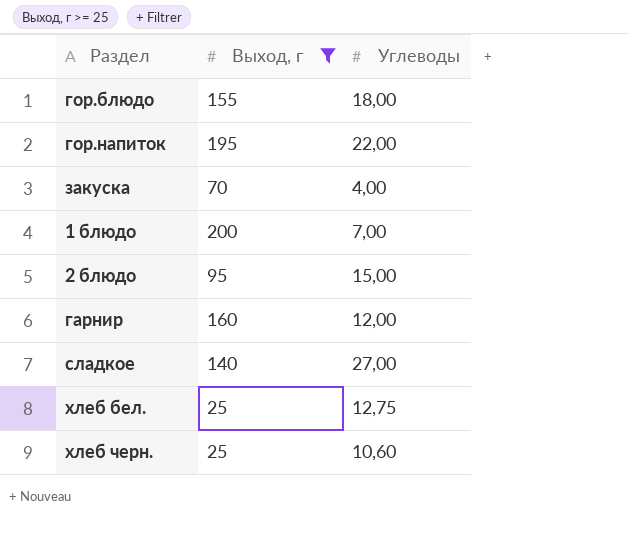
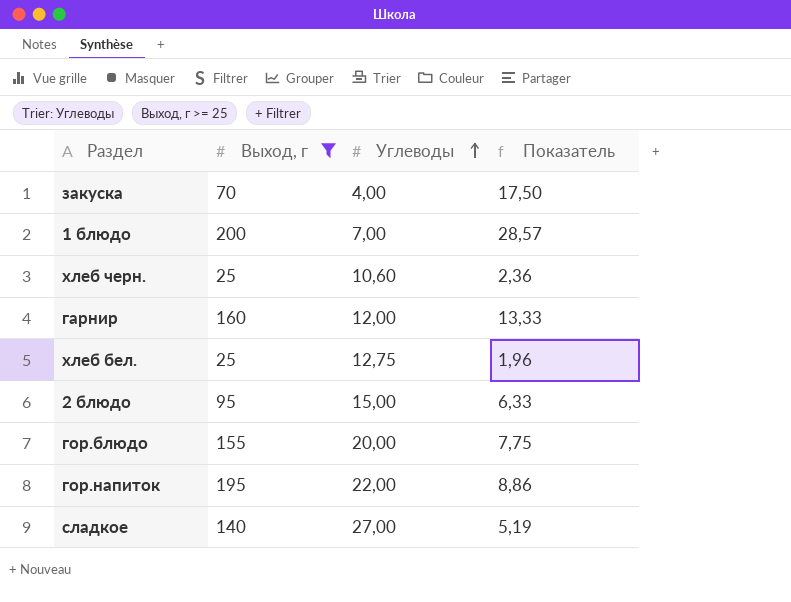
row order: none -> Углеводы ascending
column Показатель | formula: none -> [Выход, г] / [Углеводы]
гор.блюдо | Углеводы: 18,00 -> 20,00

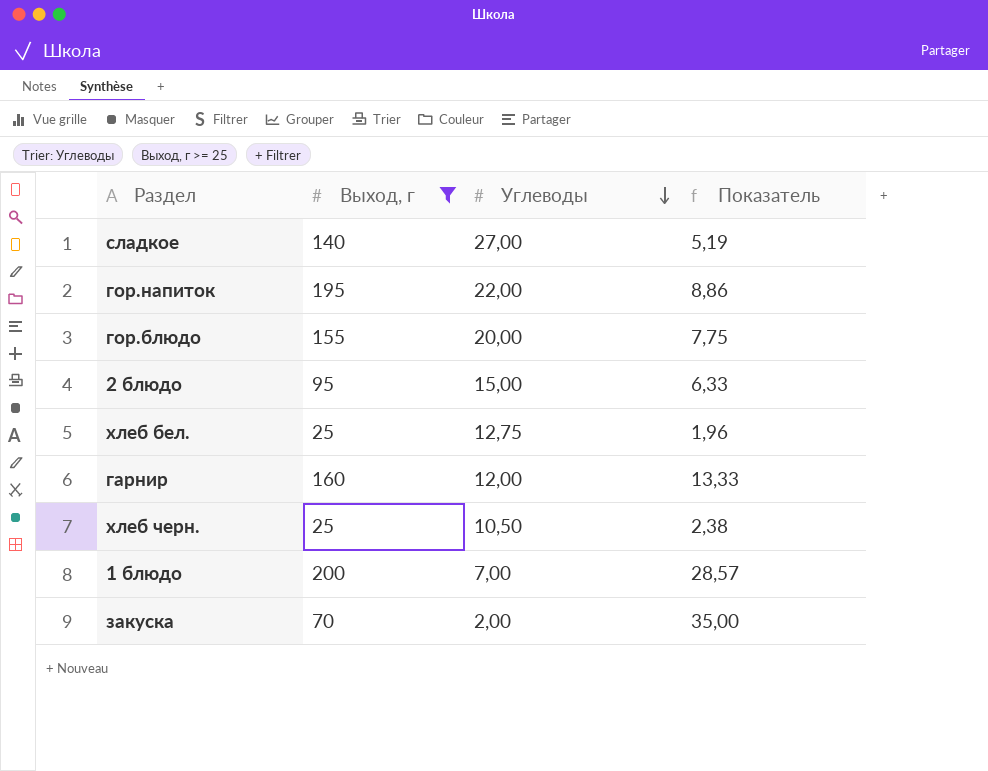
row order: Углеводы ascending -> Углеводы descending
хлеб черн. | Углеводы: 10,60 -> 10,50
хлеб черн. | Показатель: 2,36 -> 2,38
закуска | Углеводы: 4,00 -> 2,00
закуска | Показатель: 17,50 -> 35,00

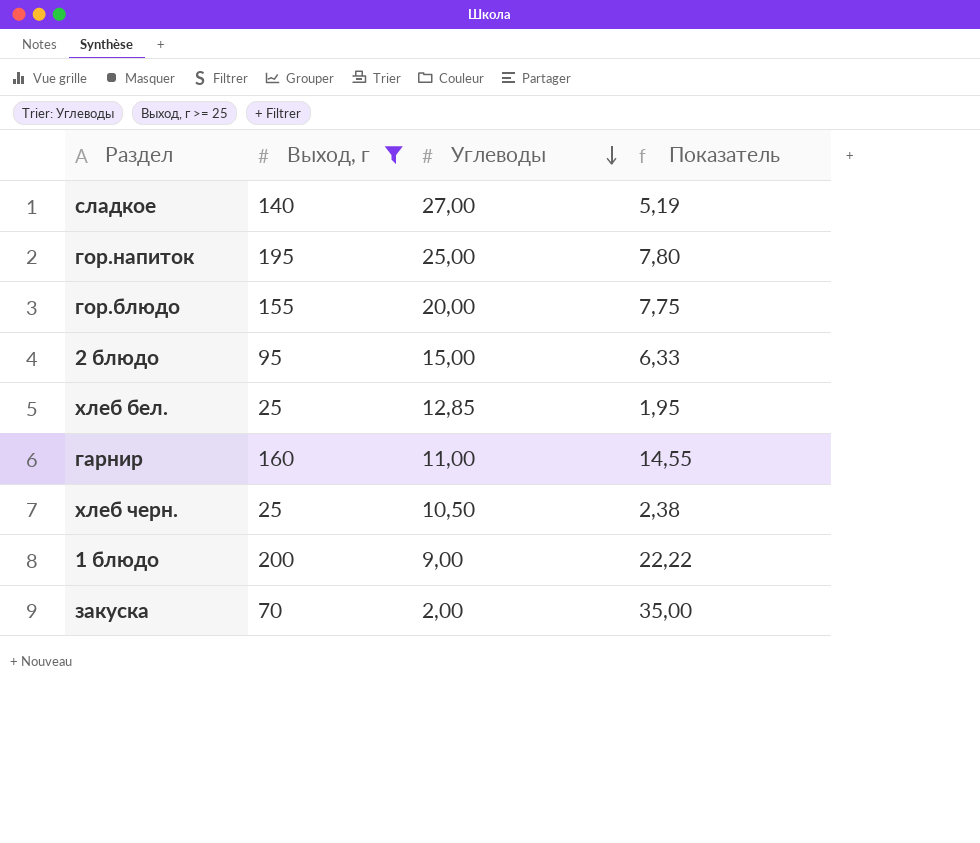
гор.напиток | Углеводы: 22,00 -> 25,00
гор.напиток | Показатель: 8,86 -> 7,80
хлеб бел. | Углеводы: 12,75 -> 12,85
хлеб бел. | Показатель: 1,96 -> 1,95
гарнир | Углеводы: 12,00 -> 11,00
гарнир | Показатель: 13,33 -> 14,55
1 блюдо | Углеводы: 7,00 -> 9,00
1 блюдо | Показатель: 28,57 -> 22,22

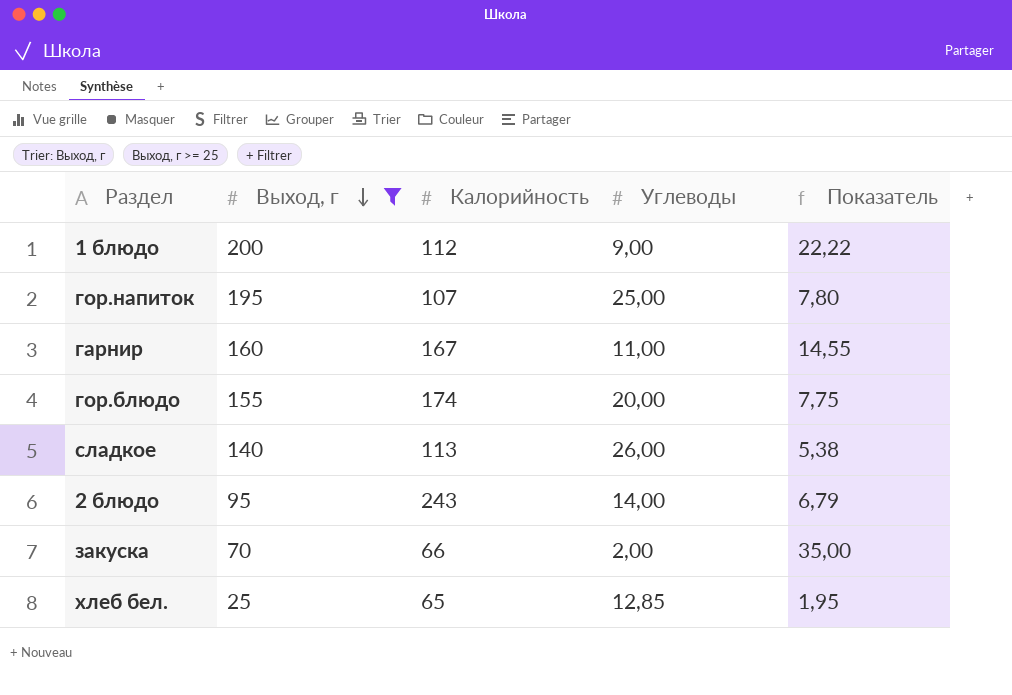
row order: Углеводы descending -> Выход, г descending
column Калорийность | position: none -> 3
row хлеб черн.: 25 | 10,50 | 2,38 -> none
сладкое | Углеводы: 27,00 -> 26,00
сладкое | Показатель: 5,19 -> 5,38
2 блюдо | Углеводы: 15,00 -> 14,00
2 блюдо | Показатель: 6,33 -> 6,79

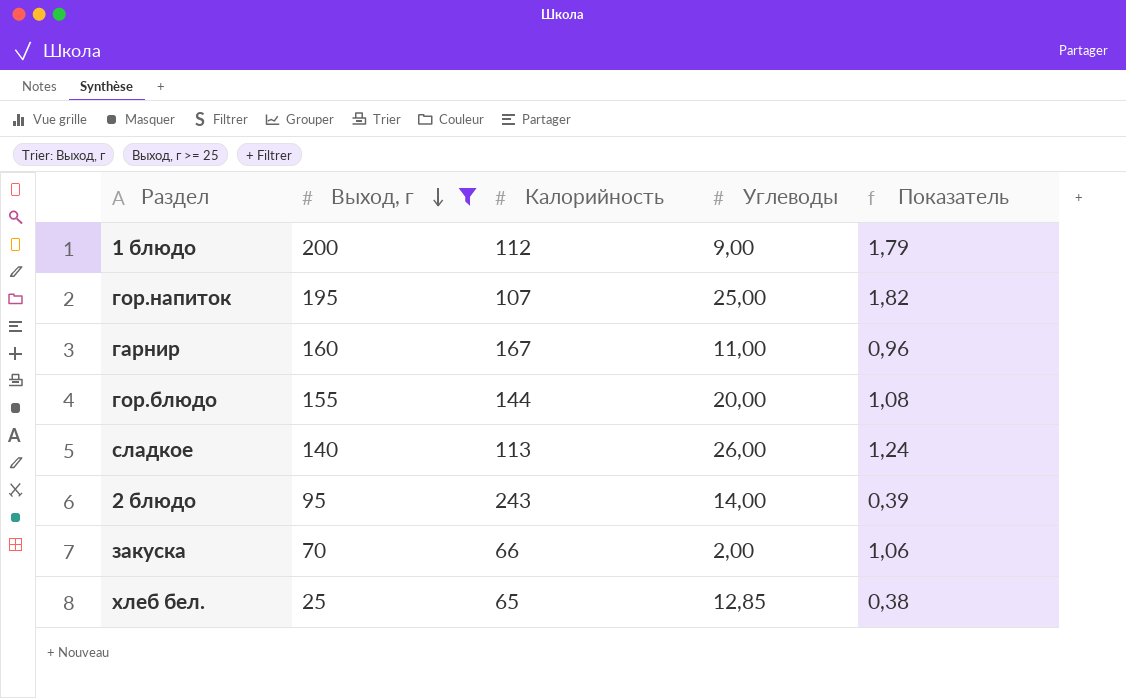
column Показатель | formula: [Выход, г] / [Углеводы] -> [Выход, г] / [Калорийность]
гор.блюдо | Калорийность: 174 -> 144

